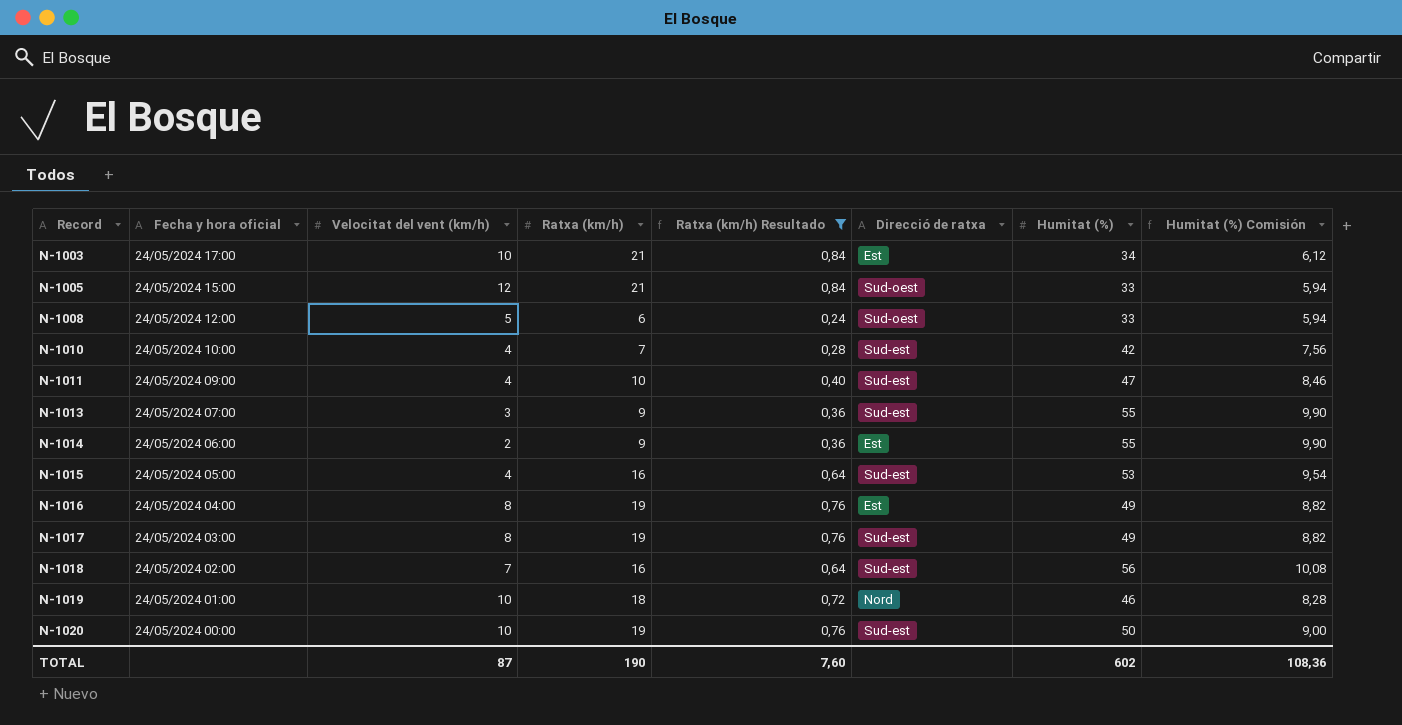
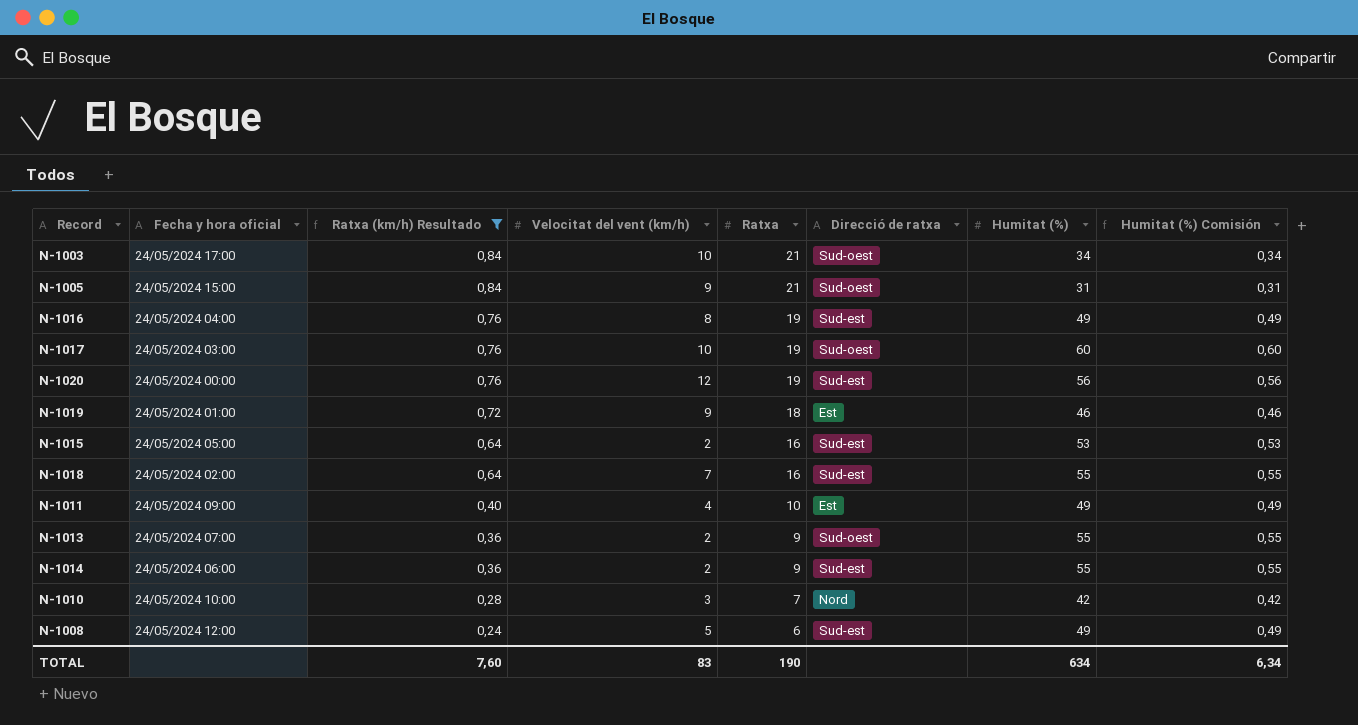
row order: Record ascending -> Ratxa (km/h) Resultado descending
column Ratxa (km/h) Resultado | position: 5 -> 3
column name: Ratxa (km/h) -> Ratxa
column Humitat (%) Comisión | formula: [Humitat (%)] * 0,18 -> [Humitat (%)] * 0,01
N-1003 | Direcció de ratxa: Est -> Sud-oest
N-1005 | Velocitat del vent (km/h): 12 -> 9
N-1005 | Humitat (%): 33 -> 31
N-1016 | Direcció de ratxa: Est -> Sud-est
N-1017 | Velocitat del vent (km/h): 8 -> 10
N-1017 | Direcció de ratxa: Sud-est -> Sud-oest
N-1017 | Humitat (%): 49 -> 60
N-1020 | Velocitat del vent (km/h): 10 -> 12
N-1020 | Humitat (%): 50 -> 56
N-1019 | Velocitat del vent (km/h): 10 -> 9
N-1019 | Direcció de ratxa: Nord -> Est
N-1015 | Velocitat del vent (km/h): 4 -> 2
N-1018 | Humitat (%): 56 -> 55
N-1011 | Direcció de ratxa: Sud-est -> Est
N-1011 | Humitat (%): 47 -> 49
N-1013 | Velocitat del vent (km/h): 3 -> 2
N-1013 | Direcció de ratxa: Sud-est -> Sud-oest
N-1014 | Direcció de ratxa: Est -> Sud-est
N-1010 | Velocitat del vent (km/h): 4 -> 3
N-1010 | Direcció de ratxa: Sud-est -> Nord
N-1008 | Direcció de ratxa: Sud-oest -> Sud-est
N-1008 | Humitat (%): 33 -> 49
TOTAL | Velocitat del vent (km/h): 87 -> 83
TOTAL | Humitat (%): 602 -> 634
TOTAL | Humitat (%) Comisión: 108,36 -> 6,34

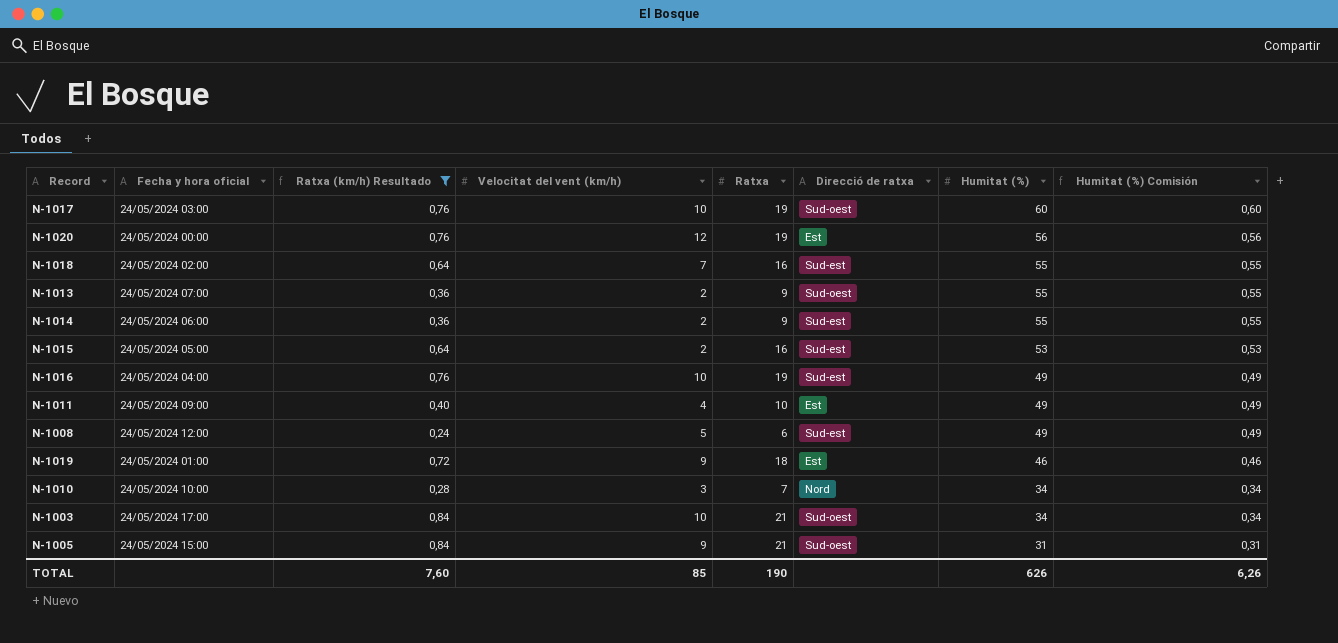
row order: Ratxa (km/h) Resultado descending -> Humitat (%) descending
N-1020 | Direcció de ratxa: Sud-est -> Est
N-1016 | Velocitat del vent (km/h): 8 -> 10
N-1010 | Humitat (%): 42 -> 34
N-1010 | Humitat (%) Comisión: 0,42 -> 0,34
TOTAL | Velocitat del vent (km/h): 83 -> 85
TOTAL | Humitat (%): 634 -> 626
TOTAL | Humitat (%) Comisión: 6,34 -> 6,26

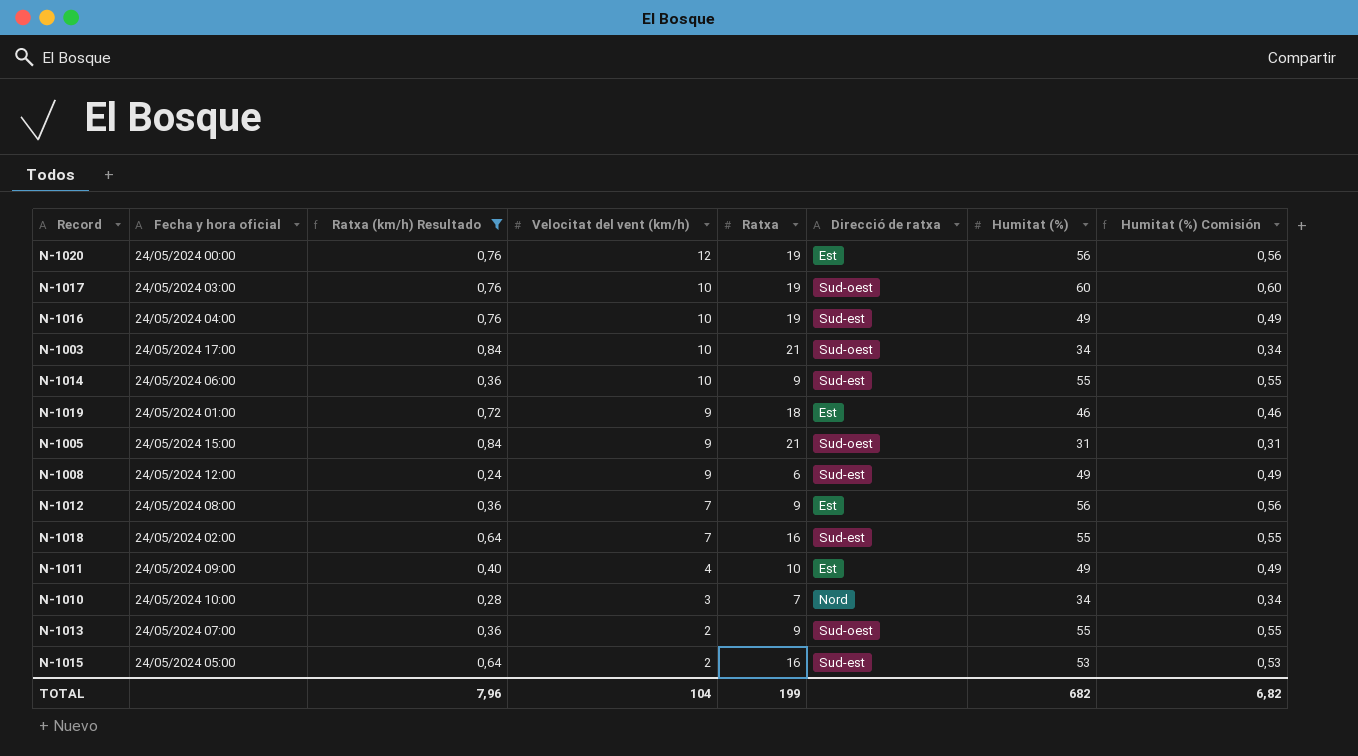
row order: Humitat (%) descending -> Velocitat del vent (km/h) descending
N-1014 | Velocitat del vent (km/h): 2 -> 10
N-1008 | Velocitat del vent (km/h): 5 -> 9
row N-1012: none -> 24/05/2024 08:00 | 0,36 | 7 | 9 | Est | 56 | 0,56
TOTAL | Ratxa (km/h) Resultado: 7,60 -> 7,96
TOTAL | Velocitat del vent (km/h): 85 -> 104
TOTAL | Ratxa: 190 -> 199
TOTAL | Humitat (%): 626 -> 682
TOTAL | Humitat (%) Comisión: 6,26 -> 6,82

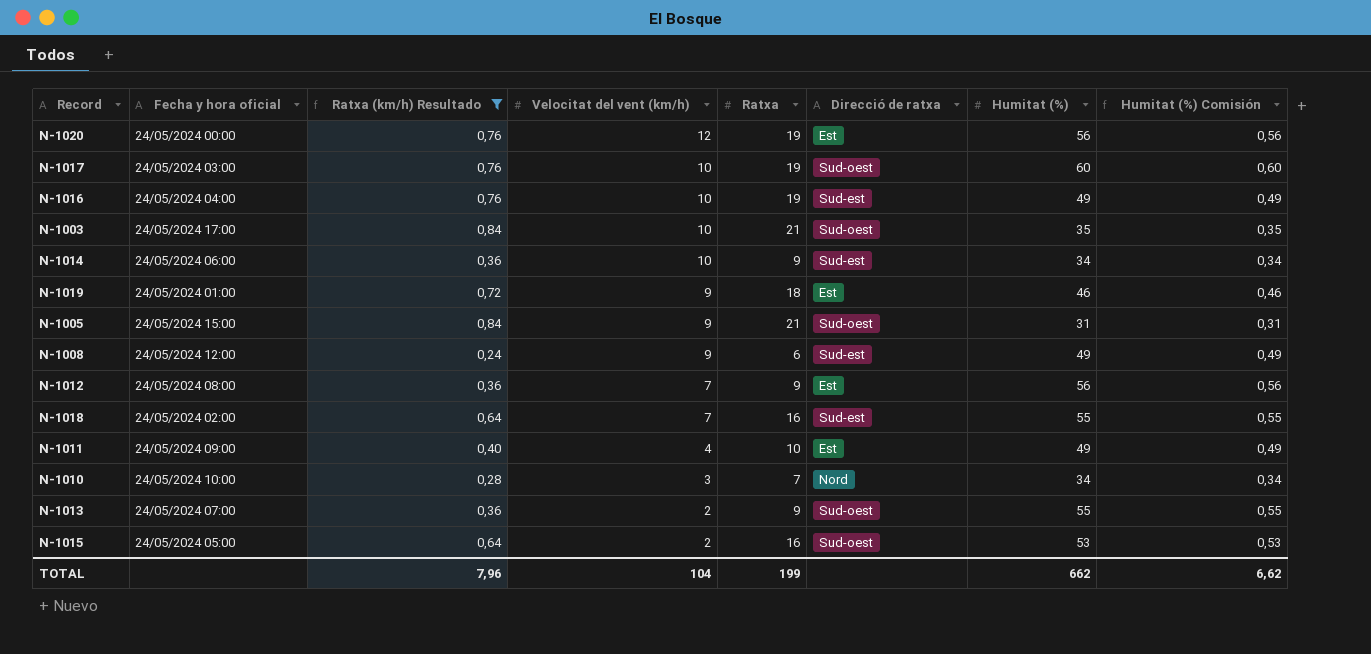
N-1003 | Humitat (%): 34 -> 35
N-1003 | Humitat (%) Comisión: 0,34 -> 0,35
N-1014 | Humitat (%): 55 -> 34
N-1014 | Humitat (%) Comisión: 0,55 -> 0,34
N-1015 | Direcció de ratxa: Sud-est -> Sud-oest
TOTAL | Humitat (%): 682 -> 662
TOTAL | Humitat (%) Comisión: 6,82 -> 6,62

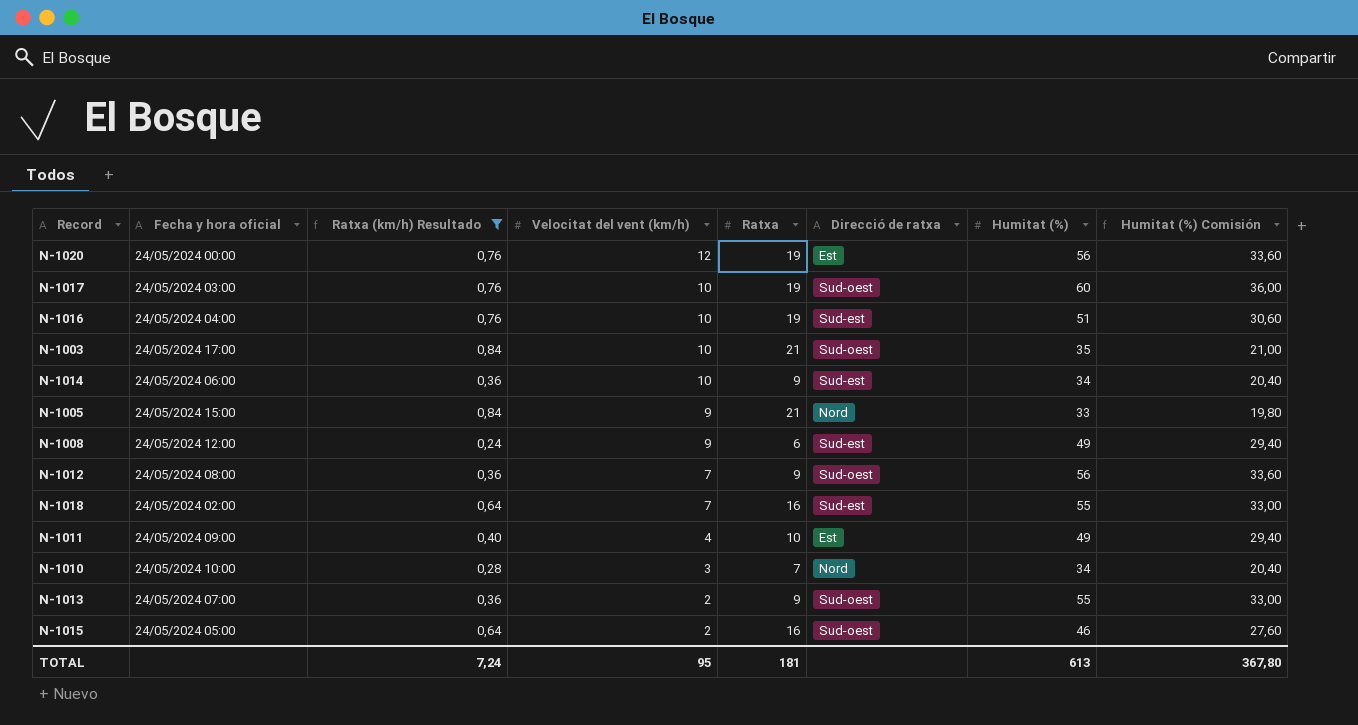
column Humitat (%) Comisión | formula: [Humitat (%)] * 0,01 -> [Humitat (%)] * 0,6
row N-1019: 24/05/2024 01:00 | 0,72 | 9 | 18 | Est | 46 | 0,46 -> none
N-1016 | Humitat (%): 49 -> 51
N-1005 | Direcció de ratxa: Sud-oest -> Nord
N-1005 | Humitat (%): 31 -> 33
N-1012 | Direcció de ratxa: Est -> Sud-oest
N-1015 | Humitat (%): 53 -> 46
TOTAL | Ratxa (km/h) Resultado: 7,96 -> 7,24
TOTAL | Velocitat del vent (km/h): 104 -> 95
TOTAL | Ratxa: 199 -> 181
TOTAL | Humitat (%): 662 -> 613
TOTAL | Humitat (%) Comisión: 6,62 -> 367,80

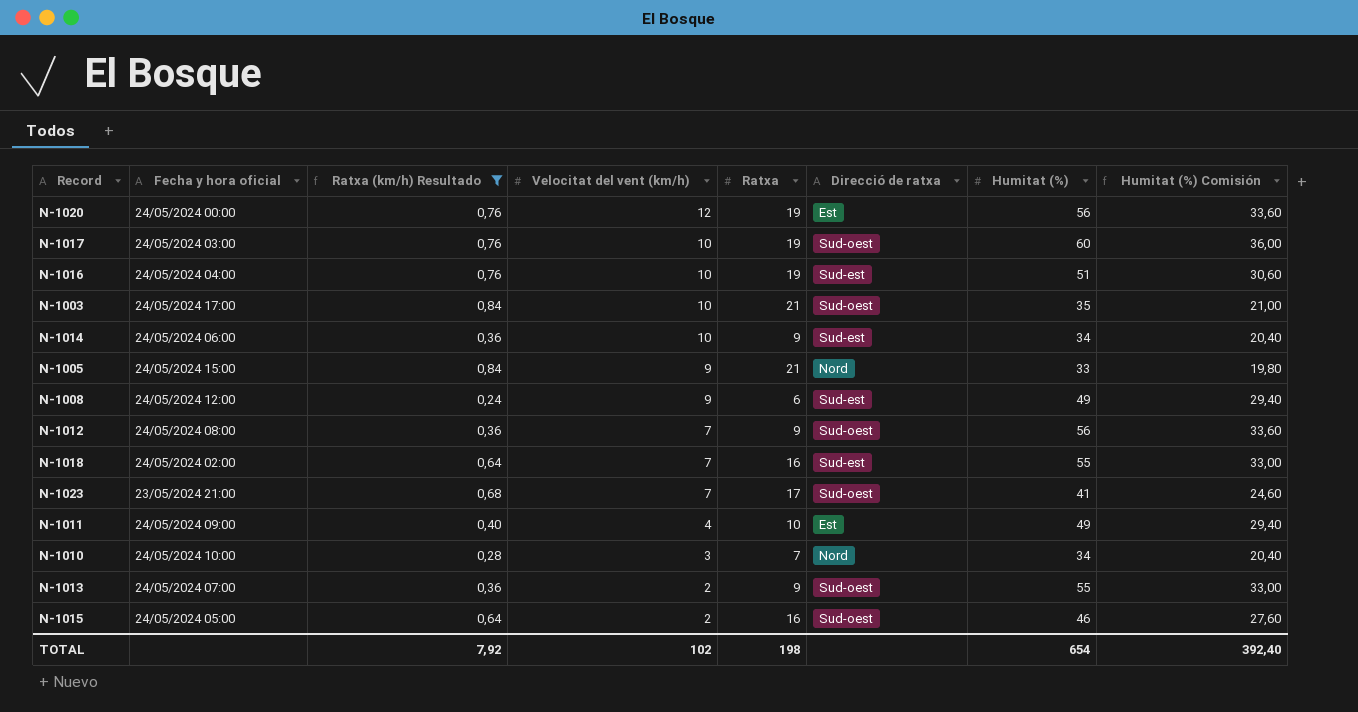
row N-1023: none -> 23/05/2024 21:00 | 0,68 | 7 | 17 | Sud-oest | 41 | 24,60
TOTAL | Ratxa (km/h) Resultado: 7,24 -> 7,92
TOTAL | Velocitat del vent (km/h): 95 -> 102
TOTAL | Ratxa: 181 -> 198
TOTAL | Humitat (%): 613 -> 654
TOTAL | Humitat (%) Comisión: 367,80 -> 392,40

